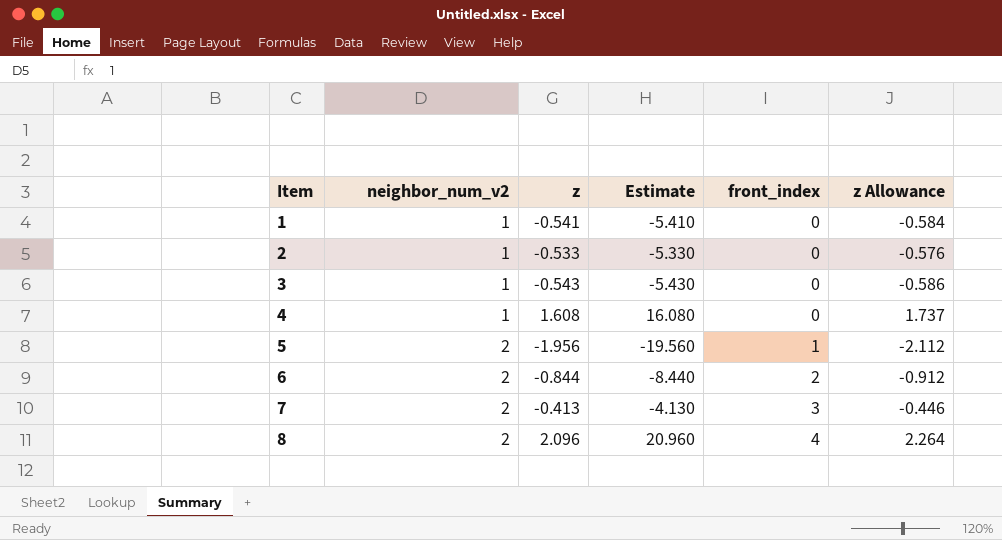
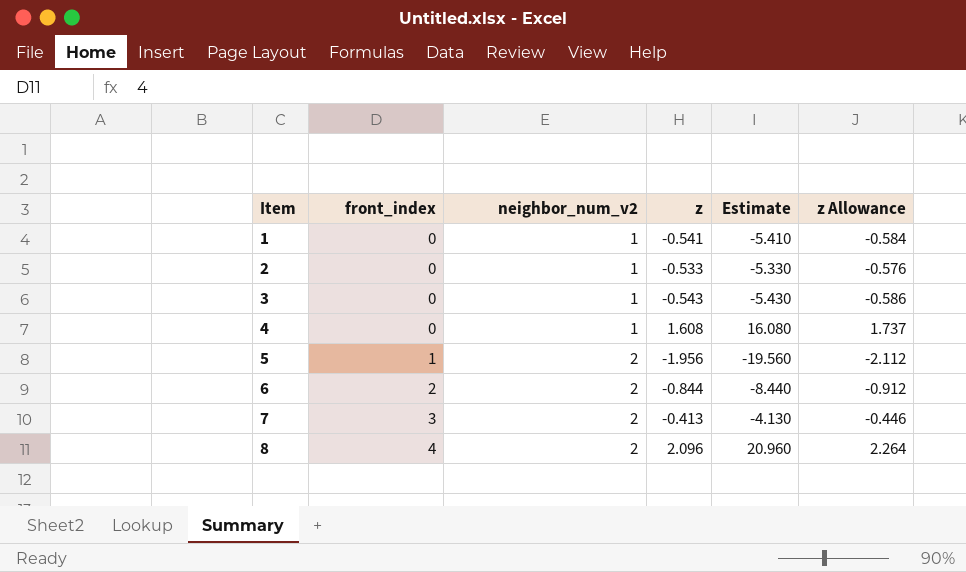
column front_index | position: 5 -> 2

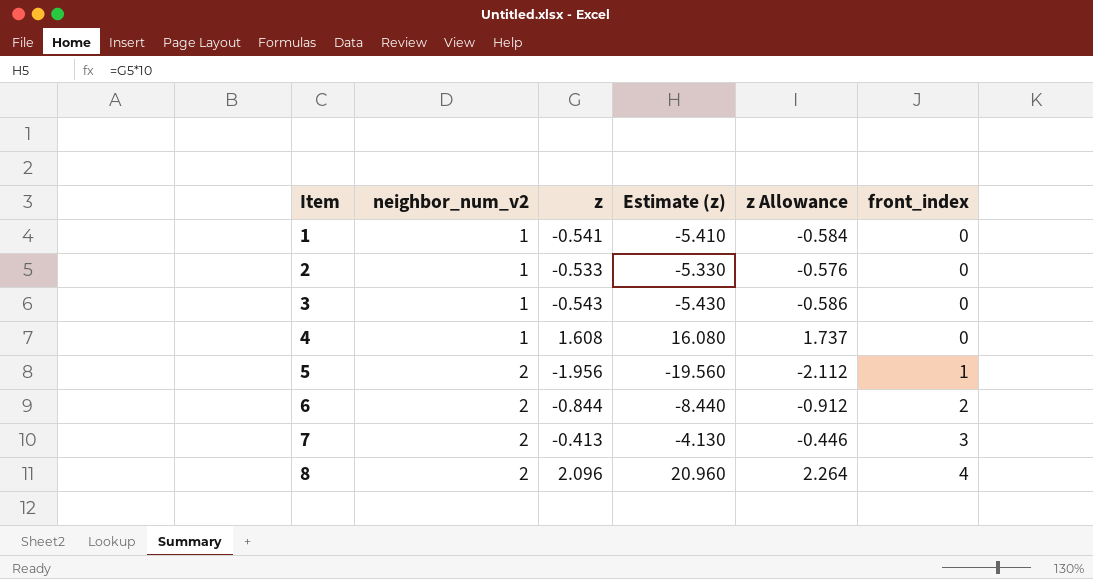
column name: Estimate -> Estimate (z)
column front_index | position: 2 -> 6

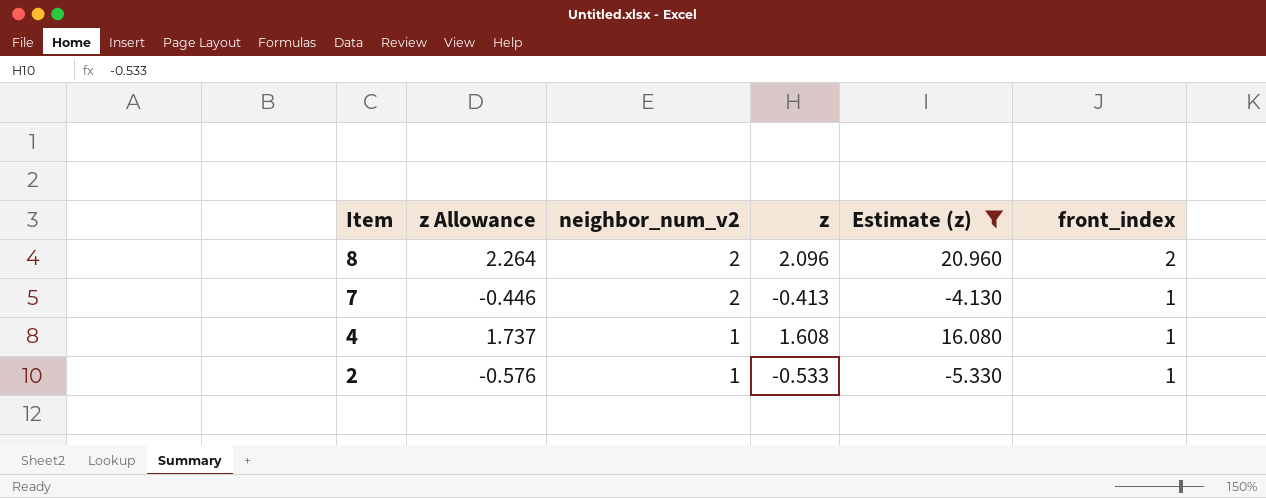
filter: none -> Estimate (z) >= -5.330
row order: Item ascending -> Item descending
column z Allowance | position: 5 -> 2
8 | front_index: 4 -> 2
7 | front_index: 3 -> 1
4 | front_index: 0 -> 1
2 | front_index: 0 -> 1

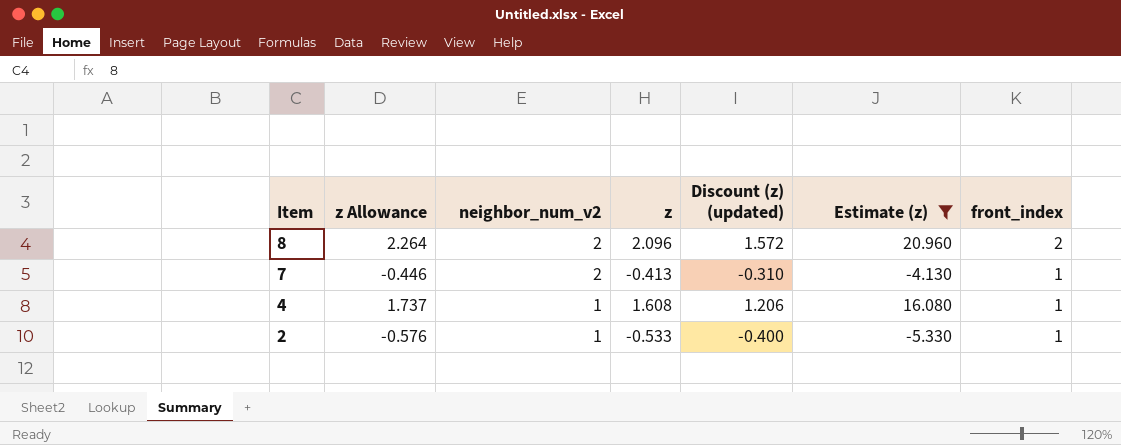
column Discount (z) (updated) | formula: none -> [z] * 0.75

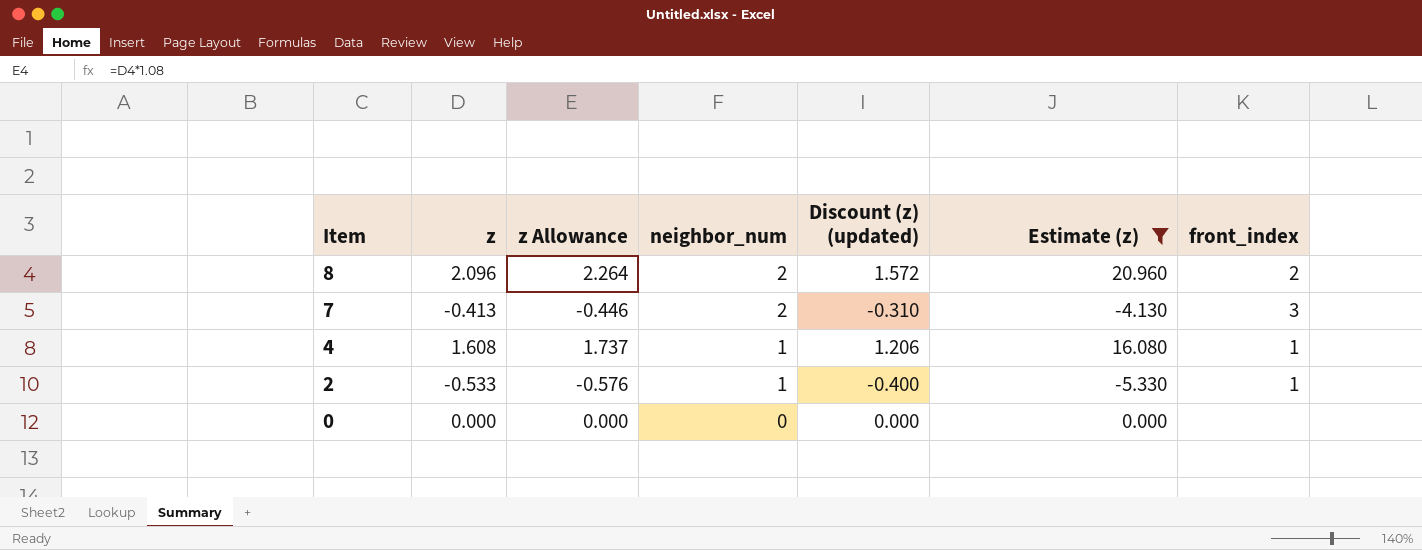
column z | position: 4 -> 2
column name: neighbor_num_v2 -> neighbor_num
7 | front_index: 1 -> 3
row 0: none -> 0.000 | 0.000 | 0 | 0.000 | 0.000 | none

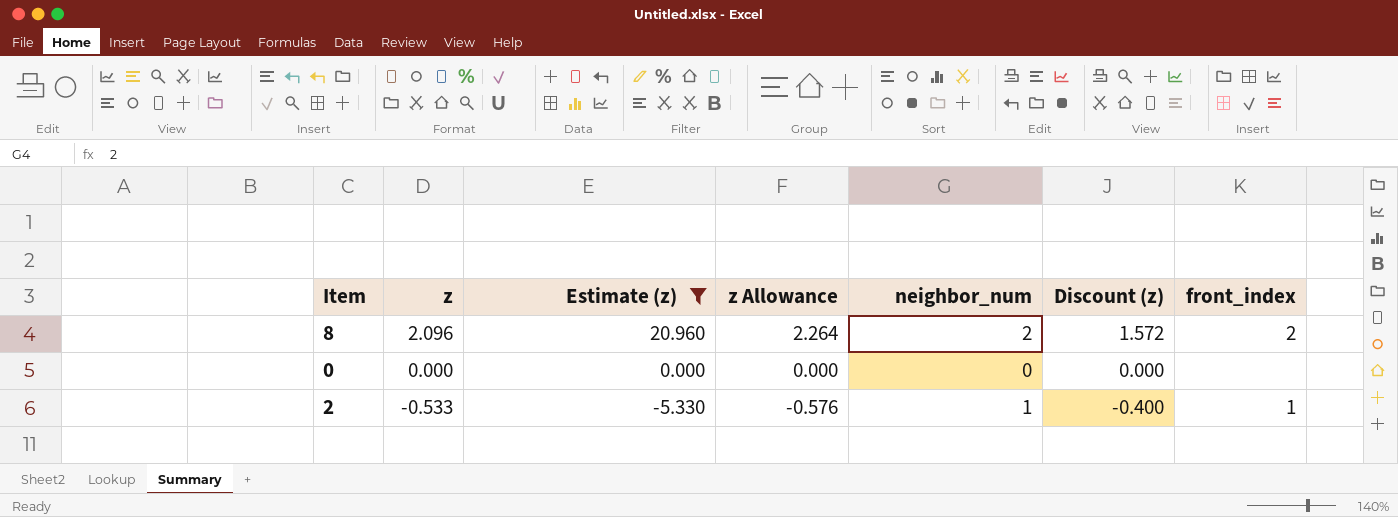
row order: Item descending -> z descending
column Estimate (z) | position: 6 -> 3
column name: Discount (z) (updated) -> Discount (z)
row 7: -0.413 | -0.446 | 2 | -0.310 | -4.130 | 3 -> none
row 4: 1.608 | 1.737 | 1 | 1.206 | 16.080 | 1 -> none

